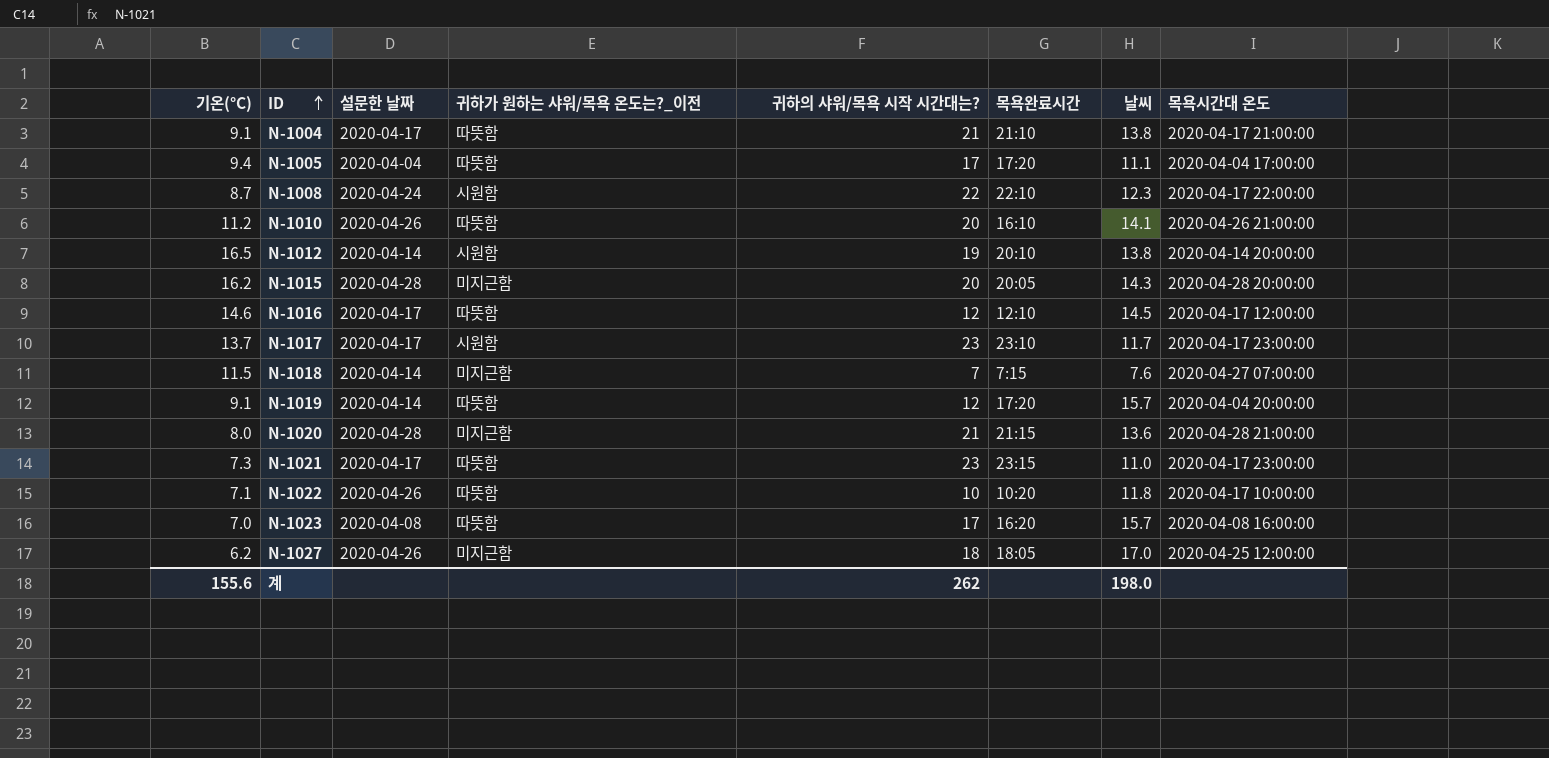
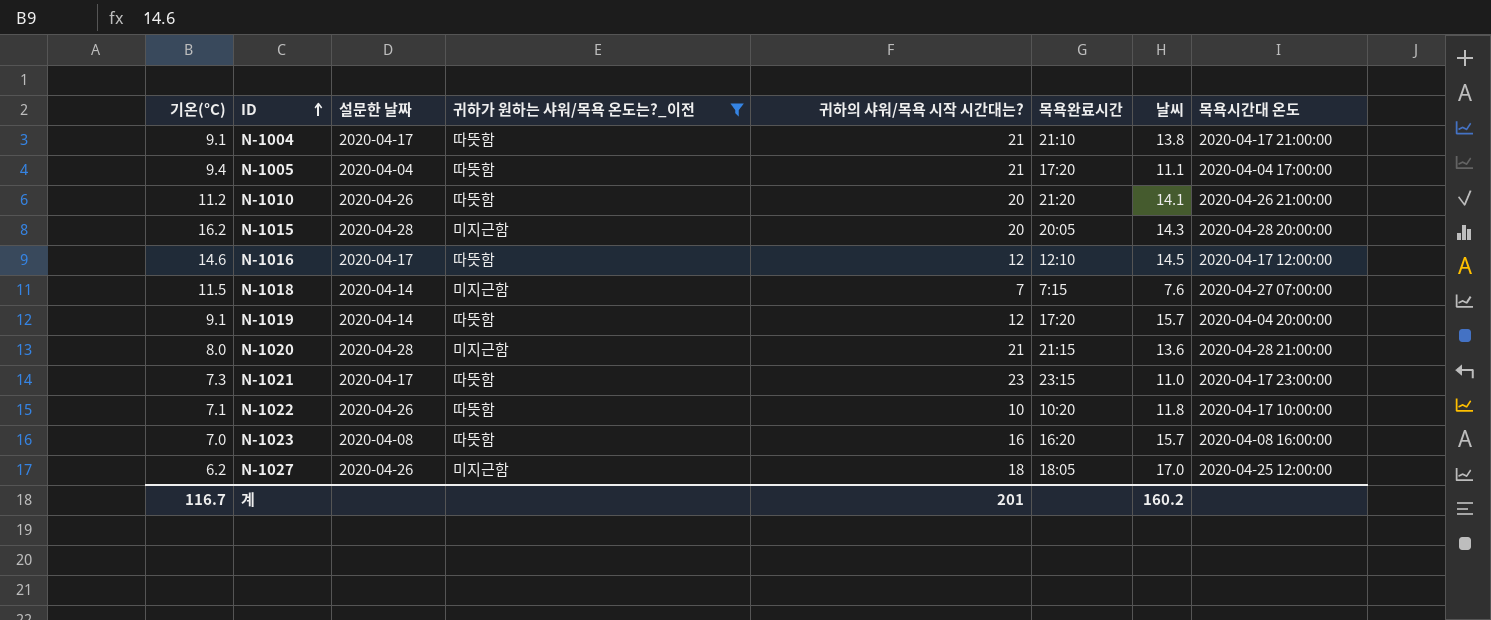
filter: none -> 귀하가 원하는 샤워/목욕 온도는?_이전 != 시원함
N-1005 | 귀하의 샤워/목욕 시작 시간대는?: 17 -> 21
N-1010 | 목욕완료시간: 16:10 -> 21:20
N-1023 | 귀하의 샤워/목욕 시작 시간대는?: 17 -> 16
계 | 기온(°C): 155.6 -> 116.7
계 | 귀하의 샤워/목욕 시작 시간대는?: 262 -> 201
계 | 날씨: 198.0 -> 160.2

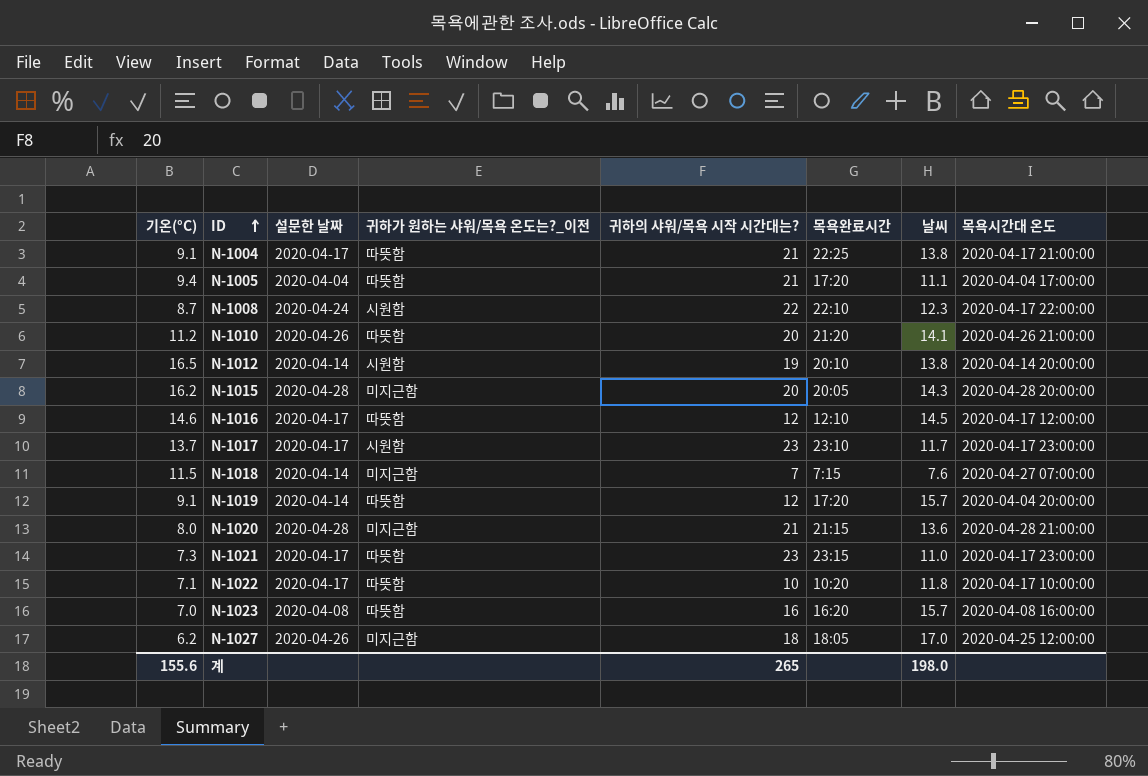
filter: 귀하가 원하는 샤워/목욕 온도는?_이전 != 시원함 -> none
N-1004 | 목욕완료시간: 21:10 -> 22:25
N-1022 | 설문한 날짜: 2020-04-26 -> 2020-04-17
계 | 기온(°C): 116.7 -> 155.6
계 | 귀하의 샤워/목욕 시작 시간대는?: 201 -> 265
계 | 날씨: 160.2 -> 198.0

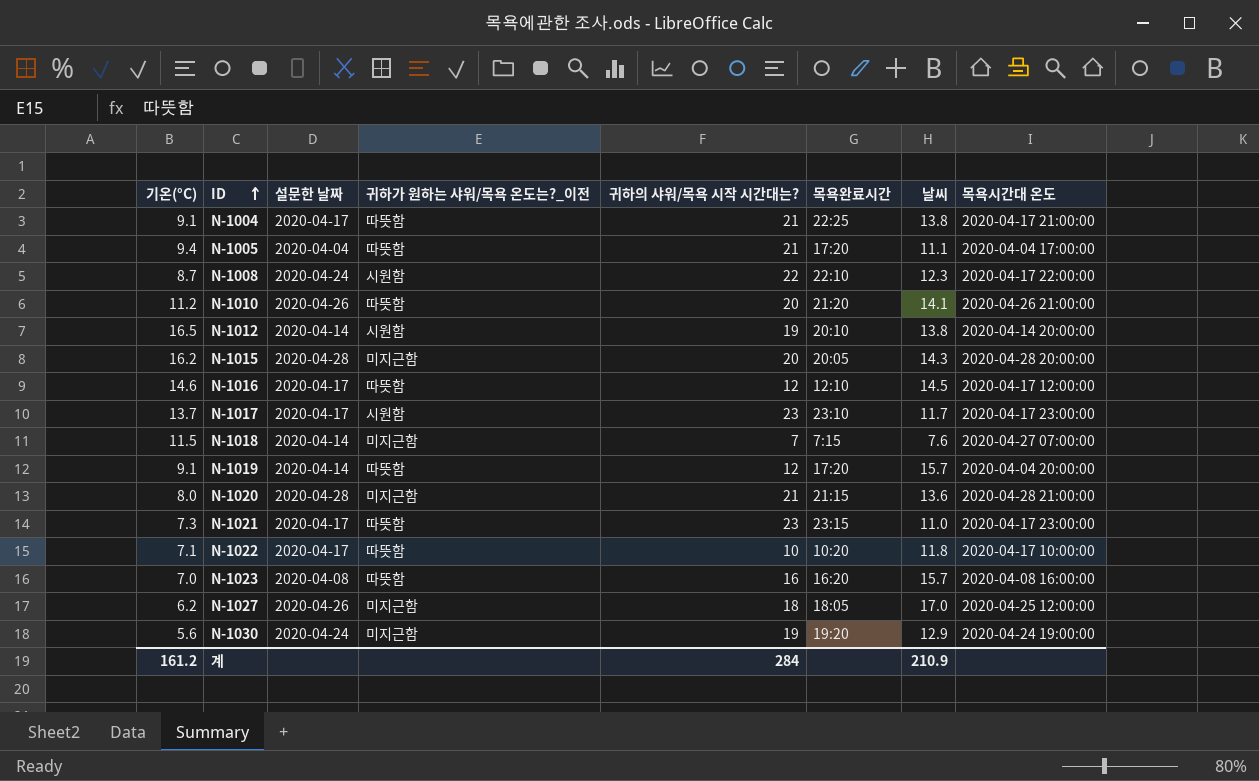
row N-1030: none -> 5.6 | 2020-04-24 | 미지근함 | 19 | 19:20 | 12.9 | 2020-04-24 19:00:00
계 | 기온(°C): 155.6 -> 161.2
계 | 귀하의 샤워/목욕 시작 시간대는?: 265 -> 284
계 | 날씨: 198.0 -> 210.9

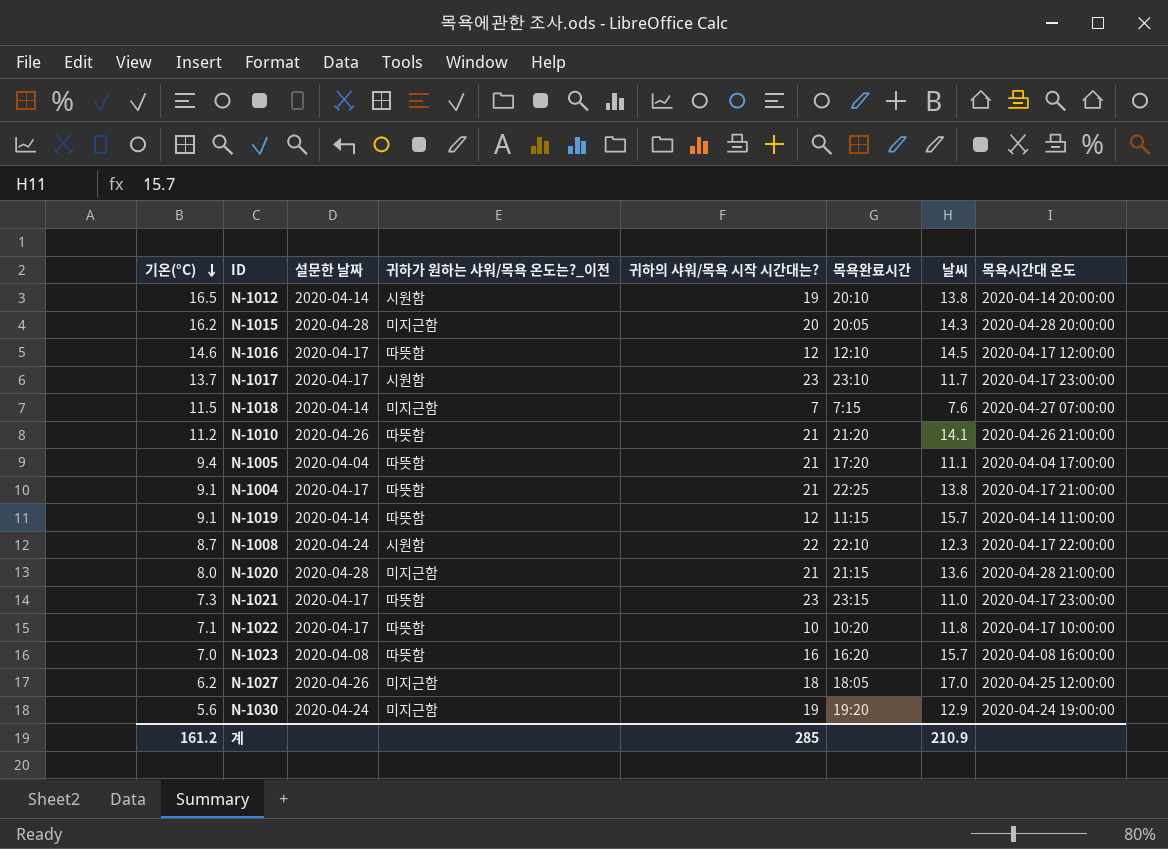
row order: ID ascending -> 기온(°C) descending
N-1010 | 귀하의 샤워/목욕 시작 시간대는?: 20 -> 21
N-1019 | 목욕완료시간: 17:20 -> 11:15
N-1019 | 목욕시간대 온도: 2020-04-04 20:00:00 -> 2020-04-14 11:00:00
계 | 귀하의 샤워/목욕 시작 시간대는?: 284 -> 285

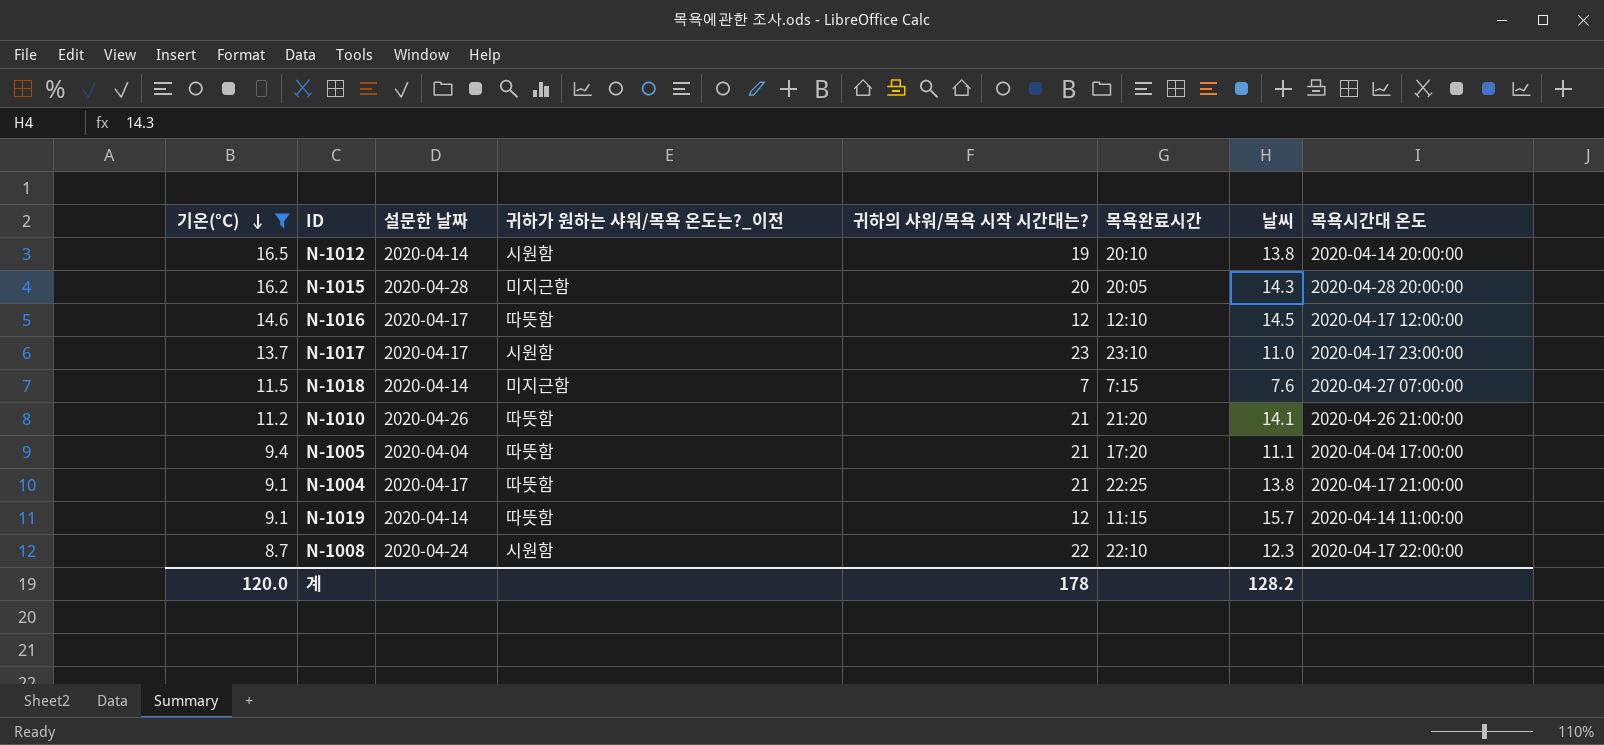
filter: none -> 기온(°C) >= 8.7
N-1017 | 날씨: 11.7 -> 11.0
계 | 기온(°C): 161.2 -> 120.0
계 | 귀하의 샤워/목욕 시작 시간대는?: 285 -> 178
계 | 날씨: 210.9 -> 128.2

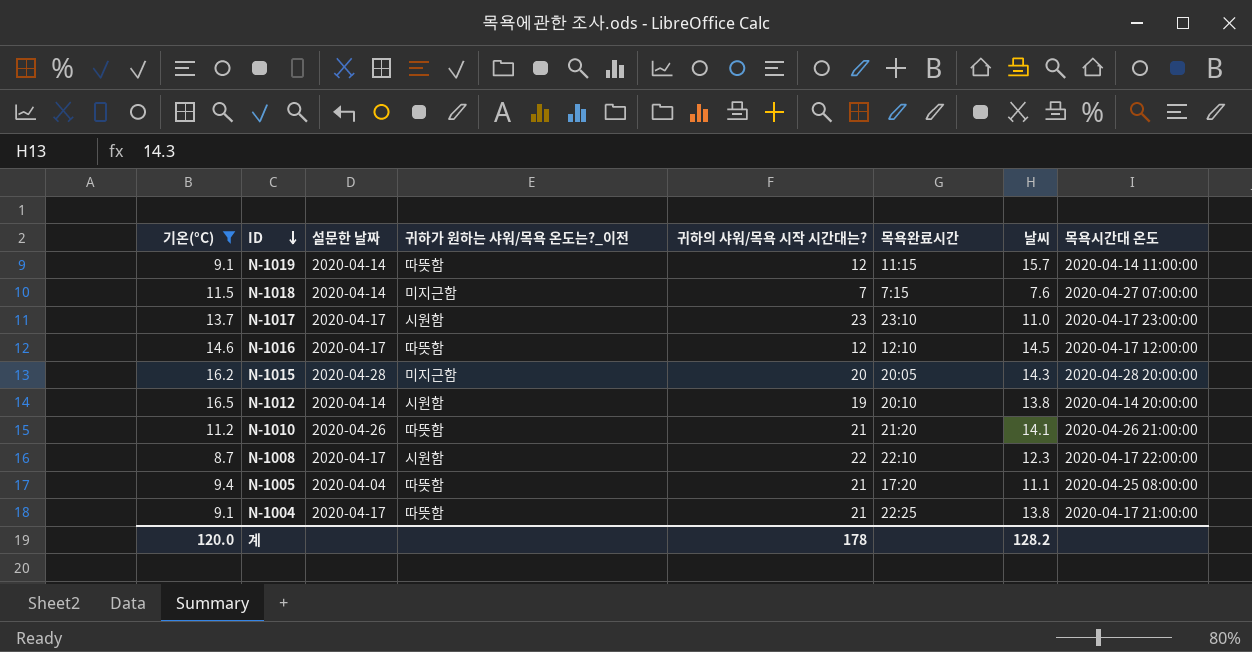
row order: 기온(°C) descending -> ID descending
N-1008 | 설문한 날짜: 2020-04-24 -> 2020-04-17
N-1005 | 목욕시간대 온도: 2020-04-04 17:00:00 -> 2020-04-25 08:00:00

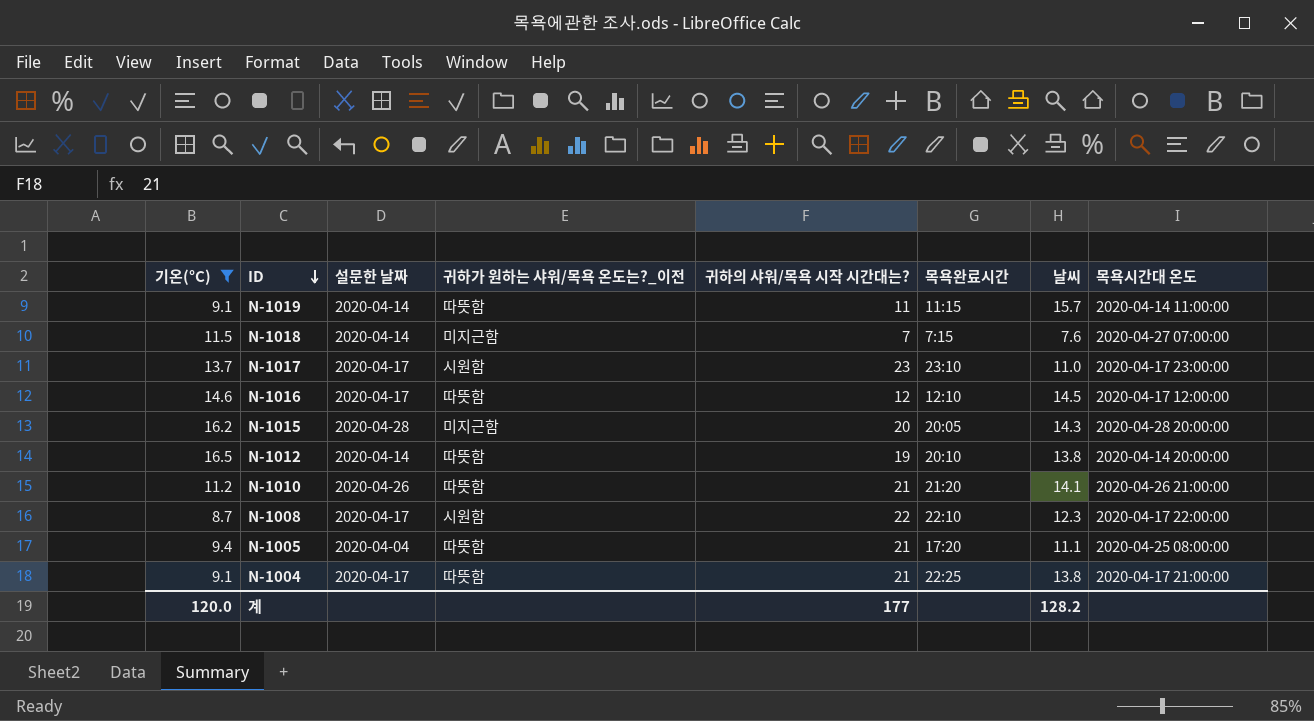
N-1019 | 귀하의 샤워/목욕 시작 시간대는?: 12 -> 11
N-1012 | 귀하가 원하는 샤워/목욕 온도는?_이전: 시원함 -> 따뜻함
계 | 귀하의 샤워/목욕 시작 시간대는?: 178 -> 177

